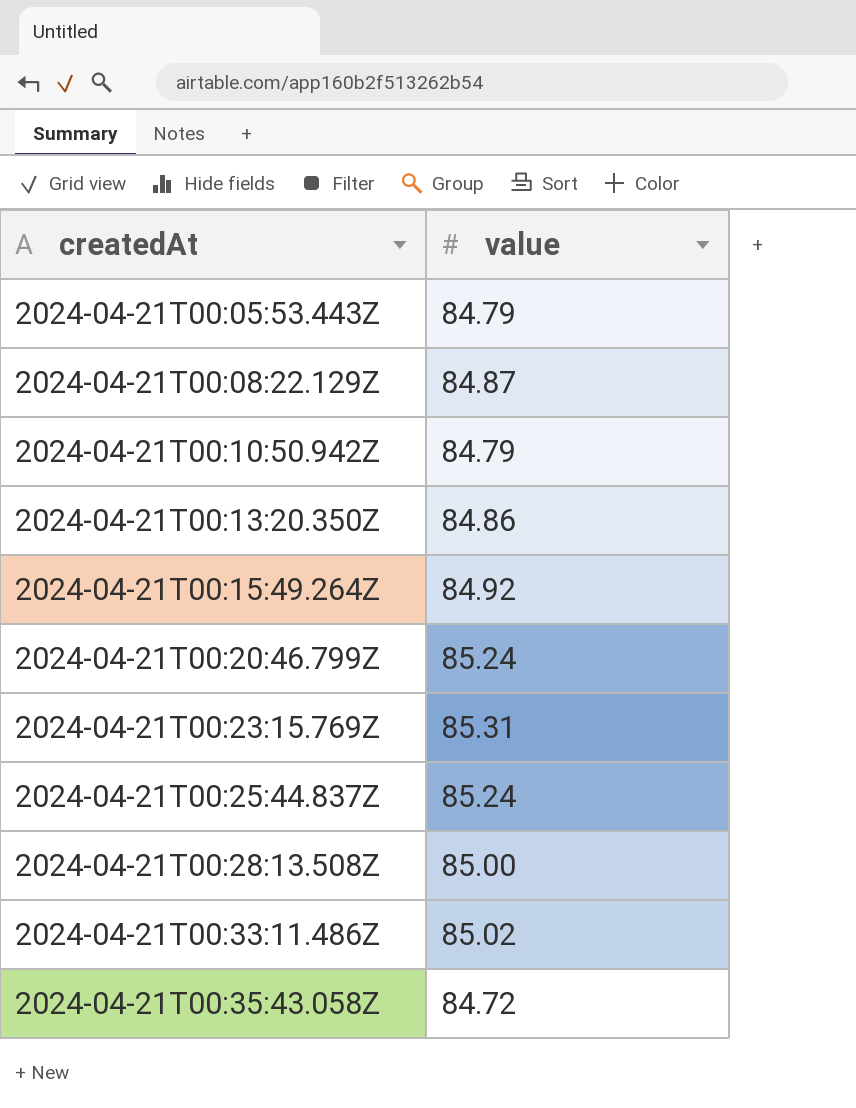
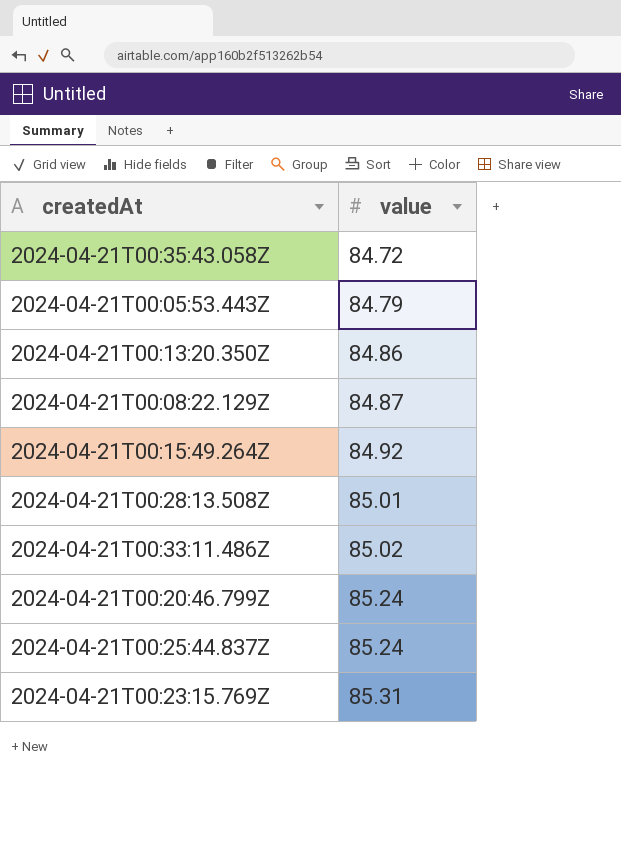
row order: createdAt ascending -> value ascending
row 2024-04-21T00:10:50.942Z: 84.79 -> none
2024-04-21T00:28:13.508Z | value: 85.00 -> 85.01

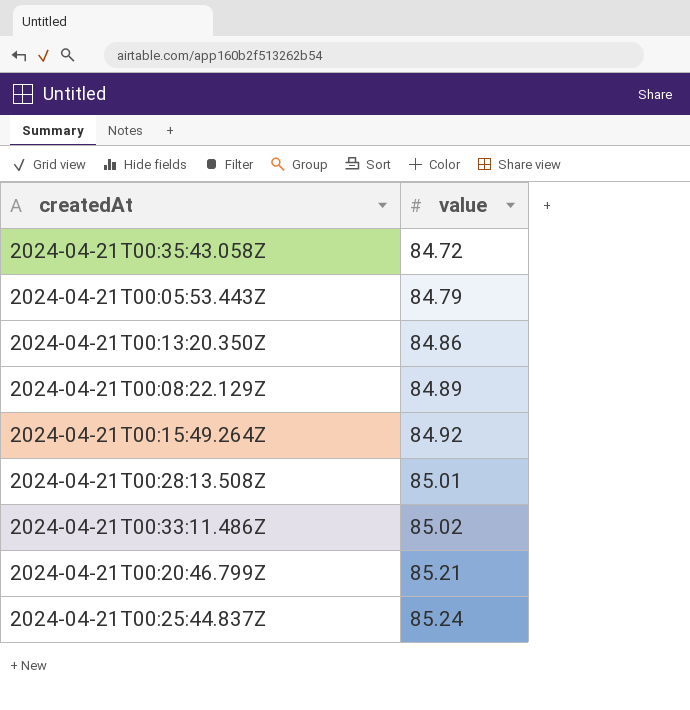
row 2024-04-21T00:23:15.769Z: 85.31 -> none
2024-04-21T00:08:22.129Z | value: 84.87 -> 84.89
2024-04-21T00:20:46.799Z | value: 85.24 -> 85.21

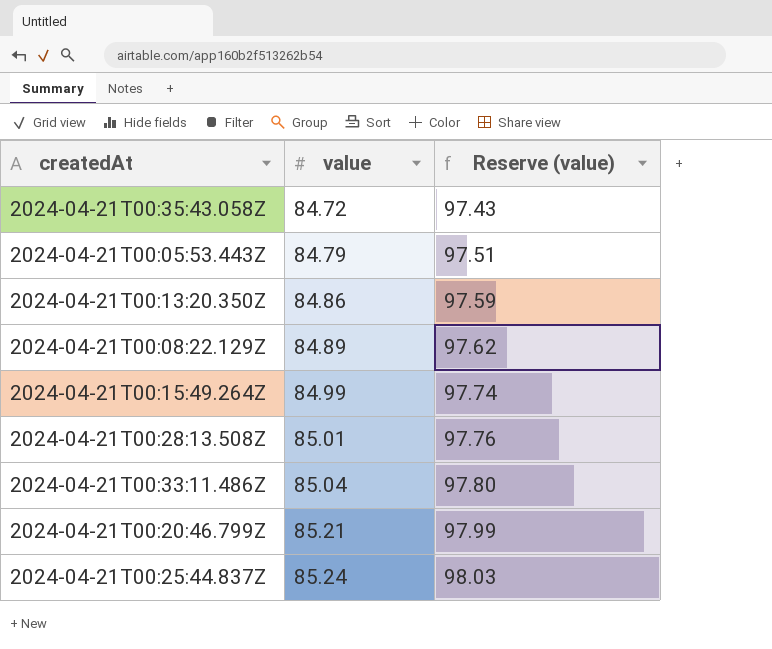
column Reserve (value) | formula: none -> [value] * 1.15
2024-04-21T00:15:49.264Z | value: 84.92 -> 84.99
2024-04-21T00:33:11.486Z | value: 85.02 -> 85.04

